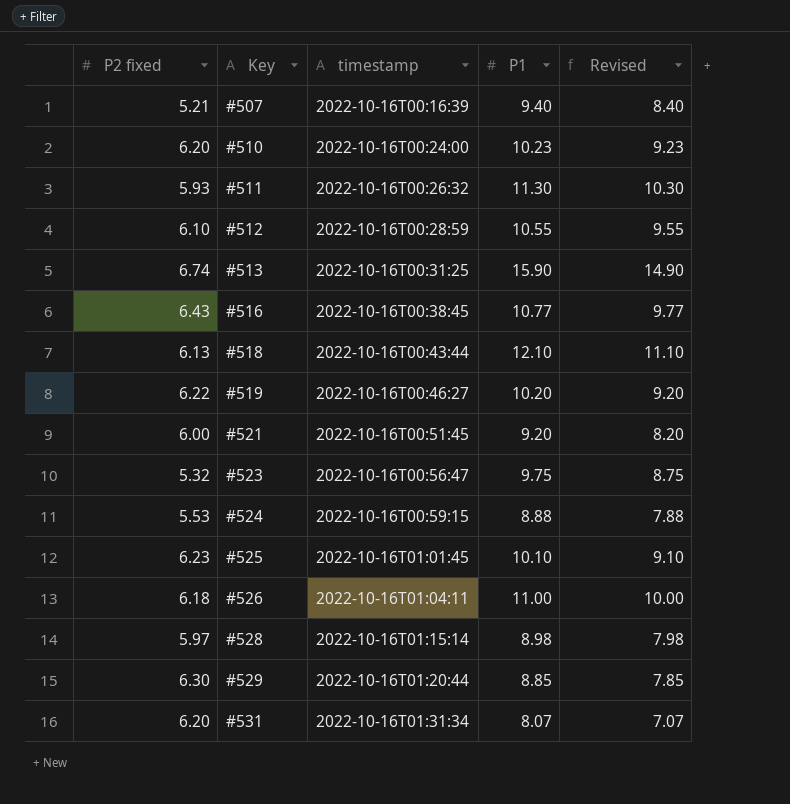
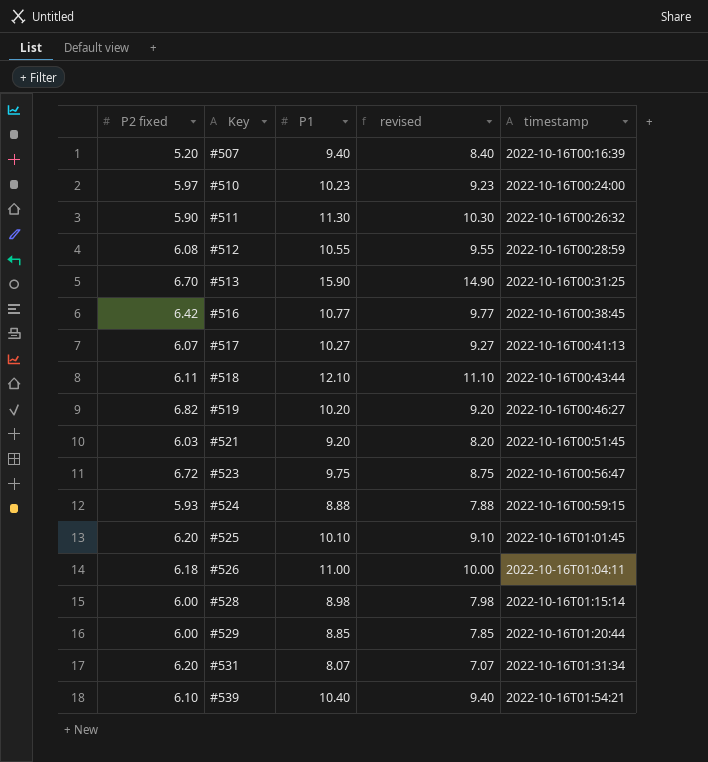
column name: Revised -> revised
column timestamp | position: 3 -> 5
#507 | P2 fixed: 5.21 -> 5.20
#510 | P2 fixed: 6.20 -> 5.97
#511 | P2 fixed: 5.93 -> 5.90
#512 | P2 fixed: 6.10 -> 6.08
#513 | P2 fixed: 6.74 -> 6.70
#516 | P2 fixed: 6.43 -> 6.42
row #517: none -> 6.07 | 10.27 | 9.27 | 2022-10-16T00:41:13
#518 | P2 fixed: 6.13 -> 6.11
#519 | P2 fixed: 6.22 -> 6.82
#521 | P2 fixed: 6.00 -> 6.03
#523 | P2 fixed: 5.32 -> 6.72
#524 | P2 fixed: 5.53 -> 5.93
#525 | P2 fixed: 6.23 -> 6.20
#528 | P2 fixed: 5.97 -> 6.00
#529 | P2 fixed: 6.30 -> 6.00
row #539: none -> 6.10 | 10.40 | 9.40 | 2022-10-16T01:54:21

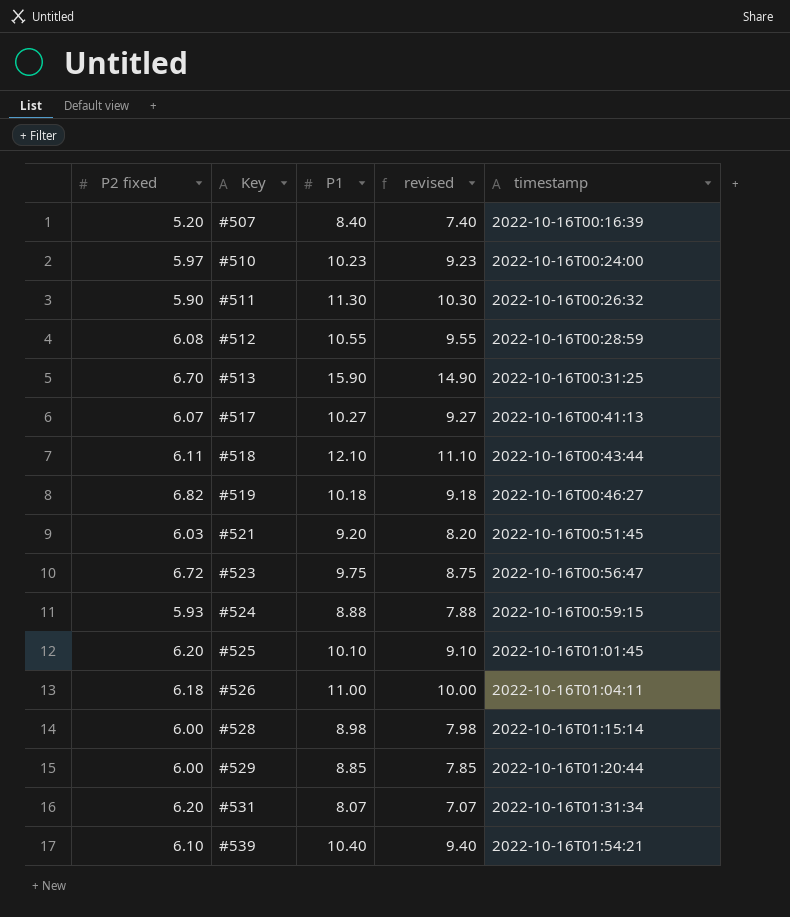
row #516: 6.42 | 10.77 | 9.77 | 2022-10-16T00:38:45 -> none
#507 | P1: 9.40 -> 8.40
#507 | revised: 8.40 -> 7.40
#519 | P1: 10.20 -> 10.18
#519 | revised: 9.20 -> 9.18

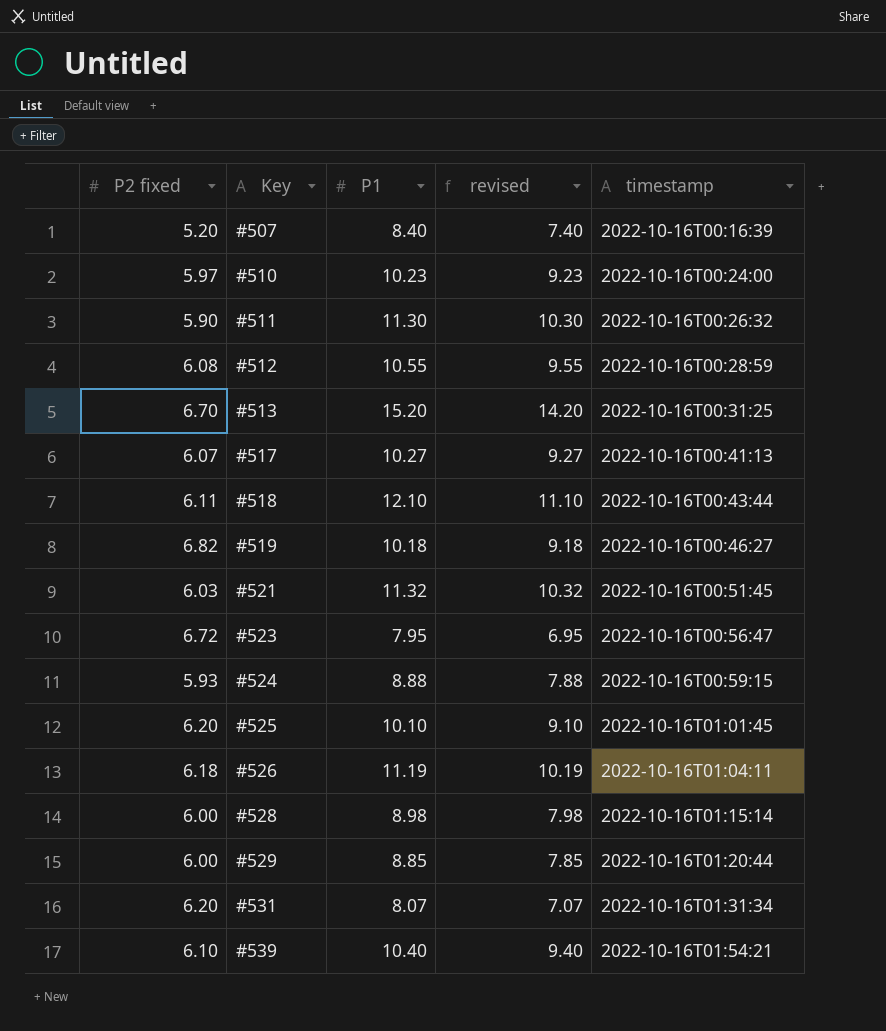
#513 | P1: 15.90 -> 15.20
#513 | revised: 14.90 -> 14.20
#521 | P1: 9.20 -> 11.32
#521 | revised: 8.20 -> 10.32
#523 | P1: 9.75 -> 7.95
#523 | revised: 8.75 -> 6.95
#526 | P1: 11.00 -> 11.19
#526 | revised: 10.00 -> 10.19

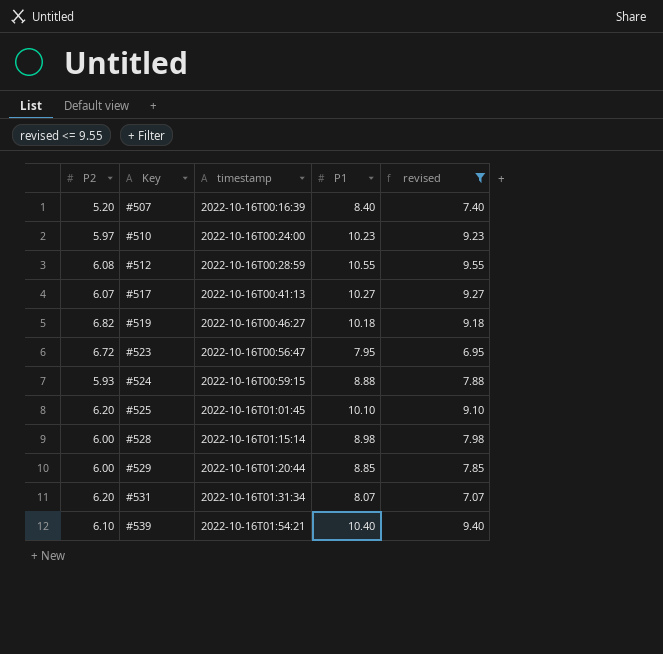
filter: none -> revised <= 9.55
column name: P2 fixed -> P2
column timestamp | position: 5 -> 3

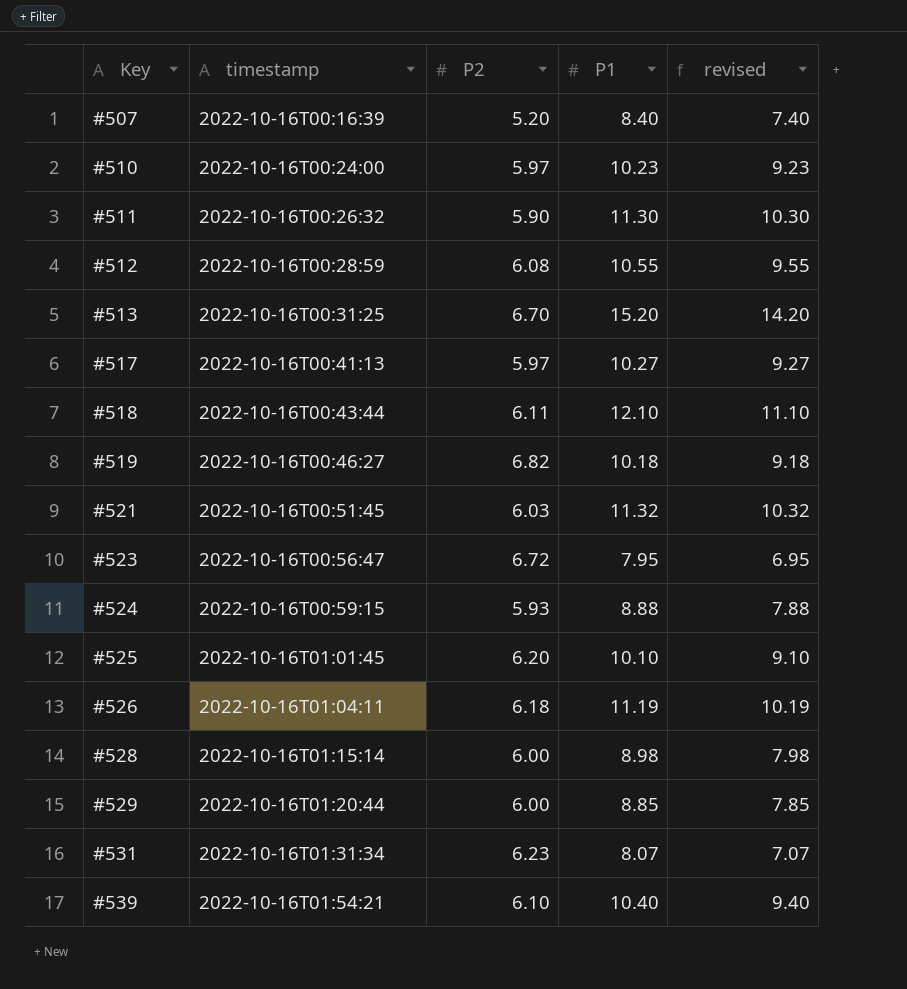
filter: revised <= 9.55 -> none
column P2 | position: 1 -> 3
#517 | P2: 6.07 -> 5.97
#531 | P2: 6.20 -> 6.23

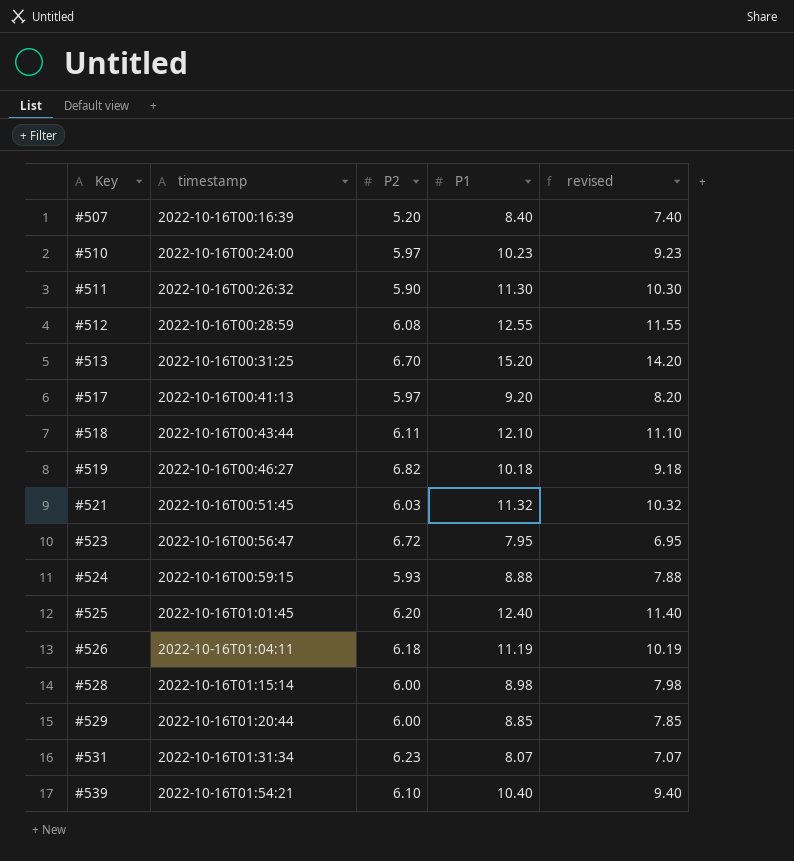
#512 | P1: 10.55 -> 12.55
#512 | revised: 9.55 -> 11.55
#517 | P1: 10.27 -> 9.20
#517 | revised: 9.27 -> 8.20
#525 | P1: 10.10 -> 12.40
#525 | revised: 9.10 -> 11.40

